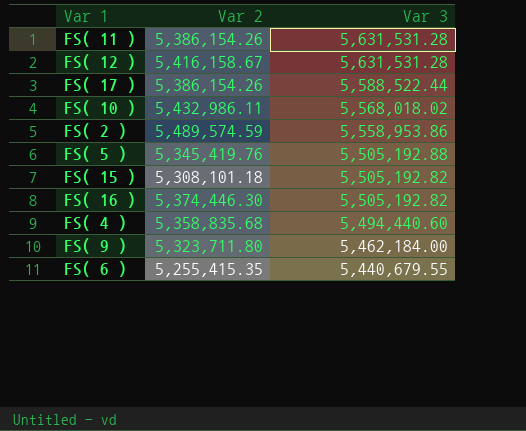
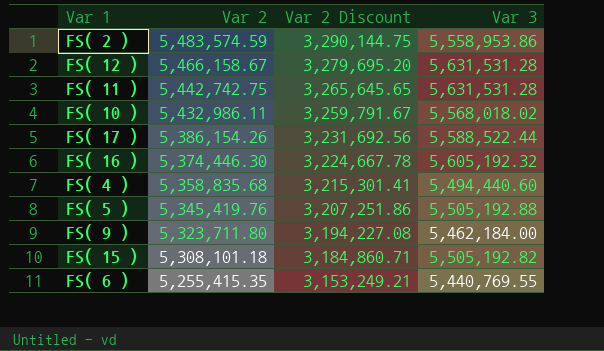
row order: Var 3 descending -> Var 2 descending
column Var 2 Discount | formula: none -> [Var 2] * 0.6
FS( 2 ) | Var 2: 5,489,574.59 -> 5,483,574.59
FS( 12 ) | Var 2: 5,416,158.67 -> 5,466,158.67
FS( 11 ) | Var 2: 5,386,154.26 -> 5,442,742.75
FS( 16 ) | Var 3: 5,505,192.82 -> 5,605,192.32
FS( 6 ) | Var 3: 5,440,679.55 -> 5,440,769.55

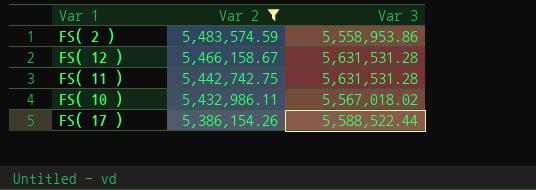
filter: none -> Var 2 >= 5,386,154.26
column Var 2 Discount | formula: [Var 2] * 0.6 -> none
FS( 10 ) | Var 3: 5,568,018.02 -> 5,567,018.02

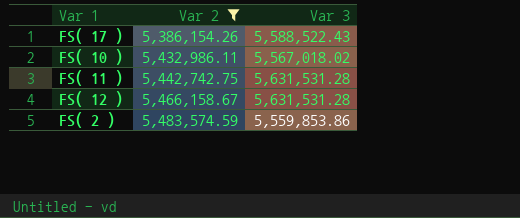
row order: Var 2 descending -> Var 2 ascending
FS( 17 ) | Var 3: 5,588,522.44 -> 5,588,522.43
FS( 2 ) | Var 3: 5,558,953.86 -> 5,559,853.86

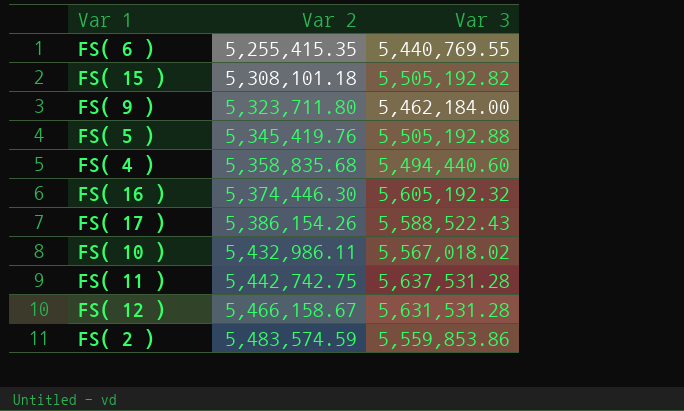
filter: Var 2 >= 5,386,154.26 -> none
FS( 11 ) | Var 3: 5,631,531.28 -> 5,637,531.28

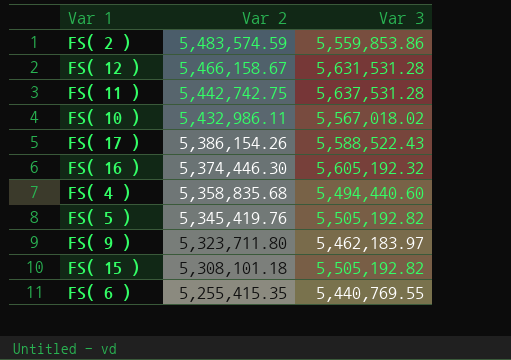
row order: Var 2 ascending -> Var 2 descending
FS( 5 ) | Var 3: 5,505,192.88 -> 5,505,192.82
FS( 9 ) | Var 3: 5,462,184.00 -> 5,462,183.97

